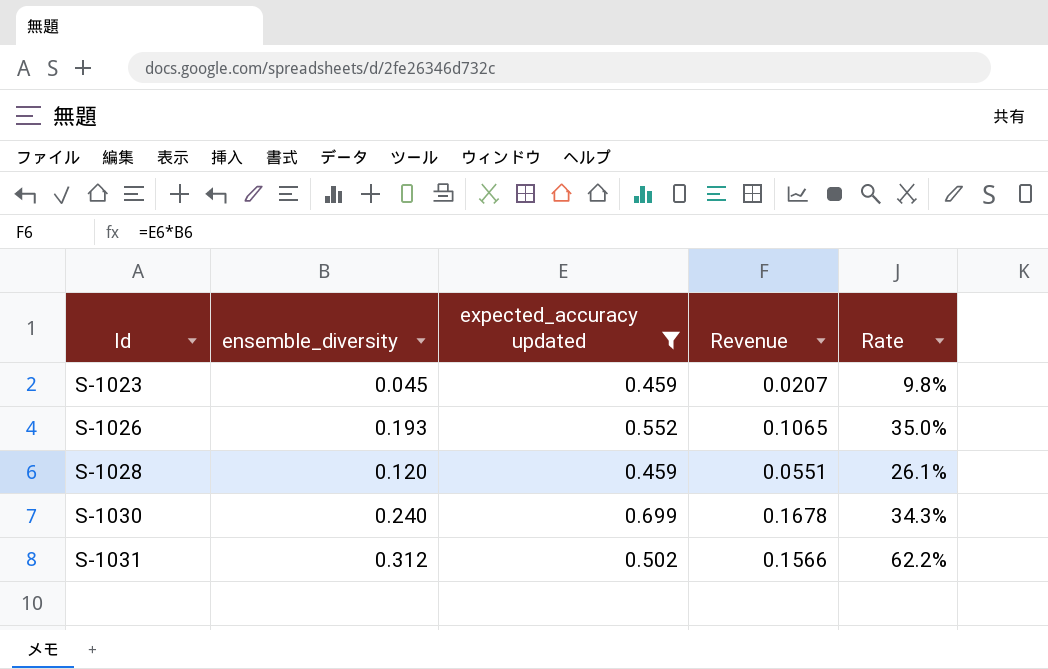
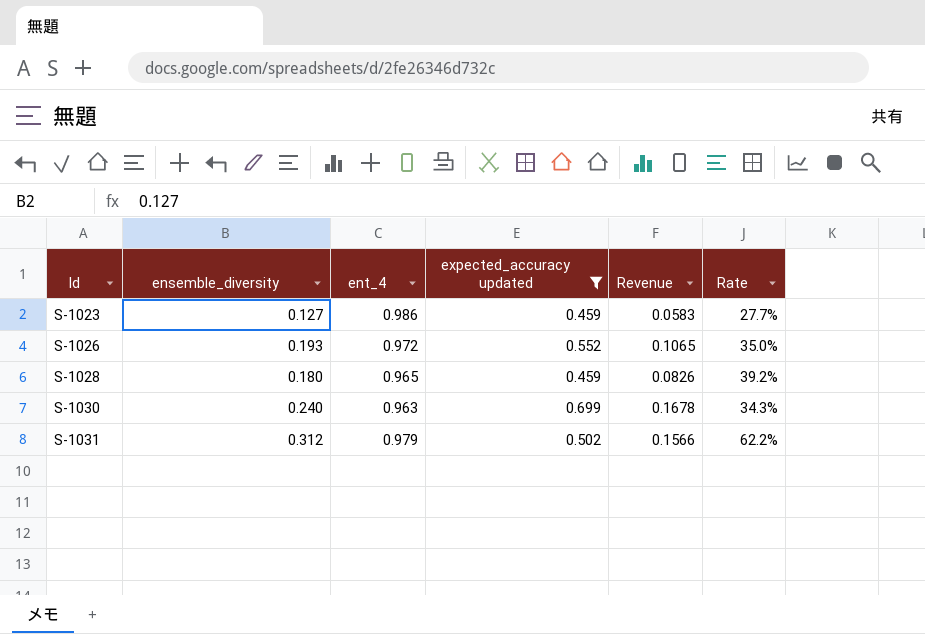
column ent_4 | position: none -> 3
S-1023 | ensemble_diversity: 0.045 -> 0.127
S-1023 | Revenue: 0.0207 -> 0.0583
S-1023 | Rate: 9.8% -> 27.7%
S-1028 | ensemble_diversity: 0.120 -> 0.180
S-1028 | Revenue: 0.0551 -> 0.0826
S-1028 | Rate: 26.1% -> 39.2%

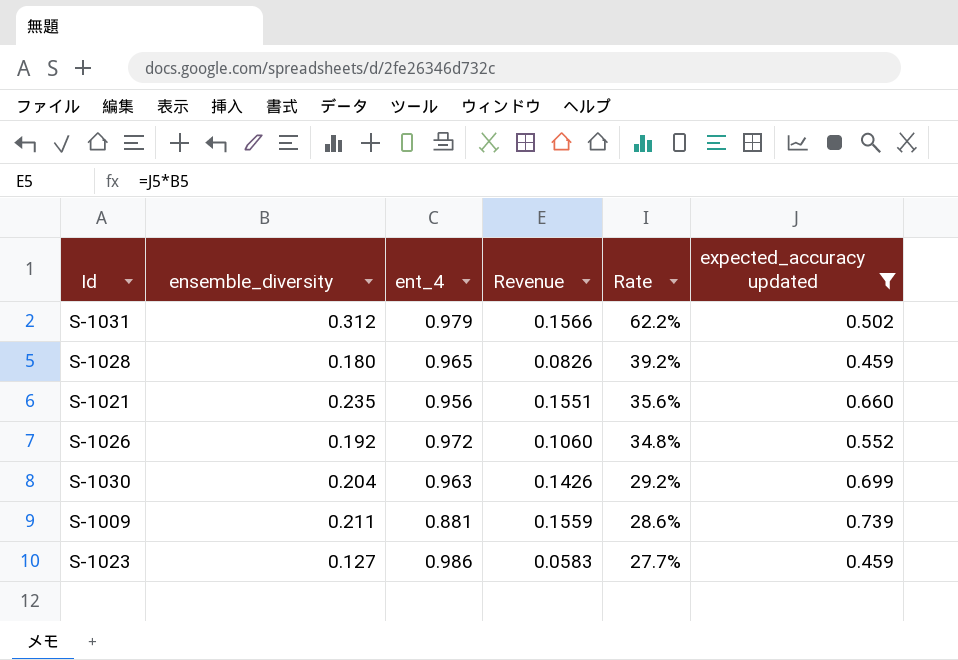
row order: Id ascending -> Rate descending
column expected_accuracy updated | position: 4 -> 6
row S-1021: none -> 0.235 | 0.956 | 0.1551 | 35.6% | 0.660
S-1026 | ensemble_diversity: 0.193 -> 0.192
S-1026 | Revenue: 0.1065 -> 0.1060
S-1026 | Rate: 35.0% -> 34.8%
S-1030 | ensemble_diversity: 0.240 -> 0.204
S-1030 | Revenue: 0.1678 -> 0.1426
S-1030 | Rate: 34.3% -> 29.2%
row S-1009: none -> 0.211 | 0.881 | 0.1559 | 28.6% | 0.739

